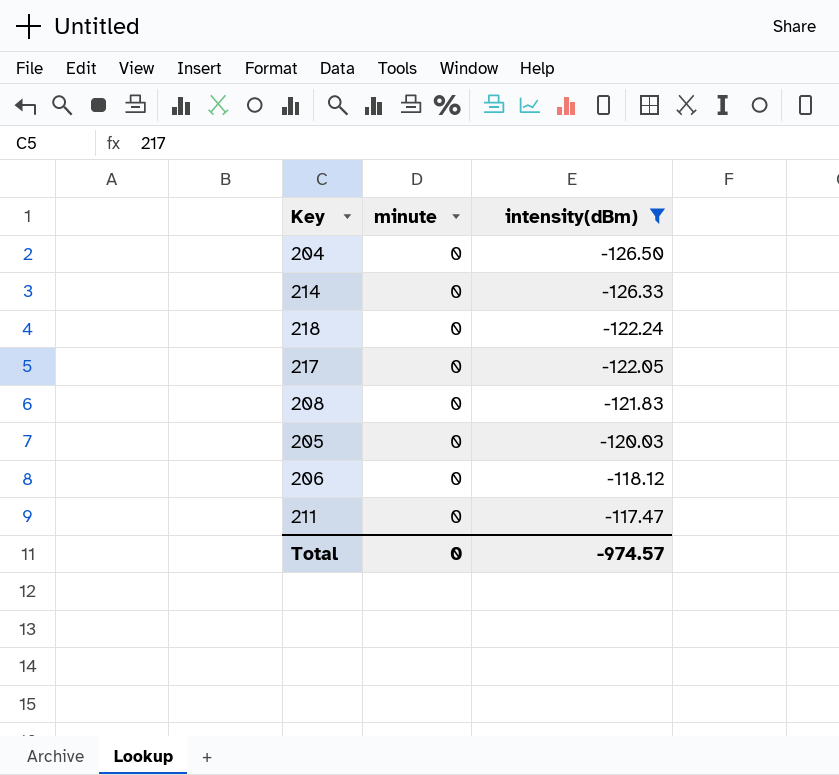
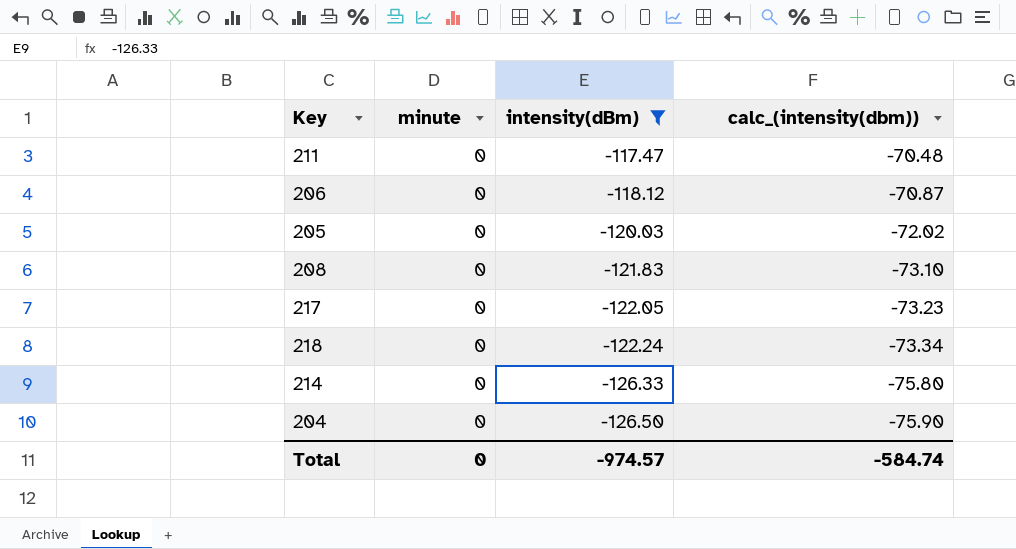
row order: intensity(dBm) ascending -> intensity(dBm) descending
column calc_(intensity(dbm)) | formula: none -> [intensity(dBm)] * 0.6

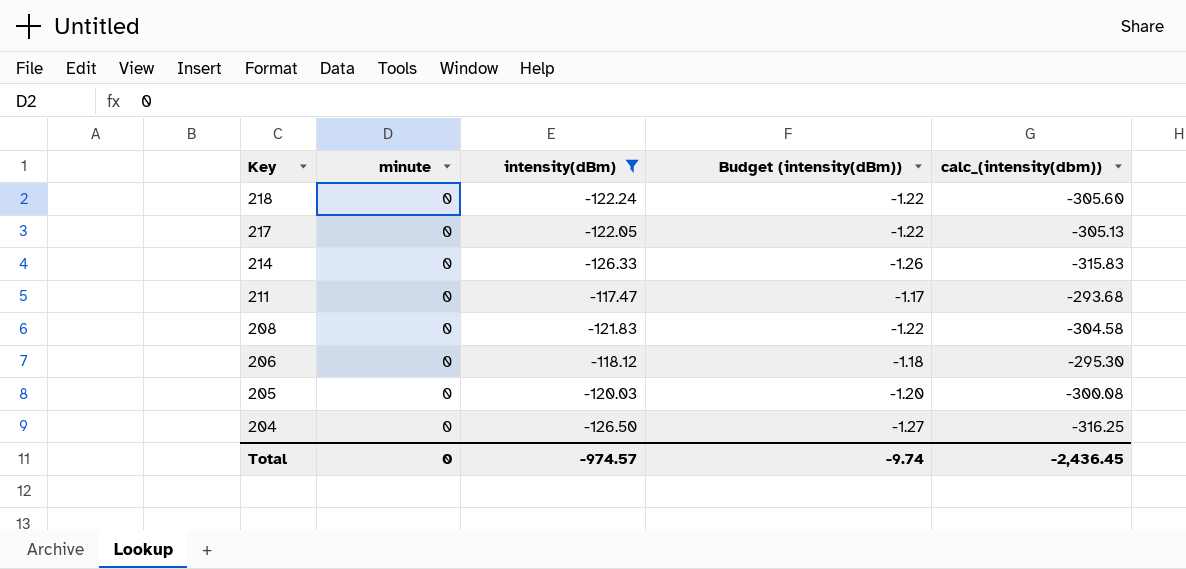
row order: intensity(dBm) descending -> Key descending
column Budget (intensity(dBm)) | formula: none -> [intensity(dBm)] * 0.01
column calc_(intensity(dbm)) | formula: [intensity(dBm)] * 0.6 -> [intensity(dBm)] * 2.5
Total | calc_(intensity(dbm)): -584.74 -> -2,436.45

